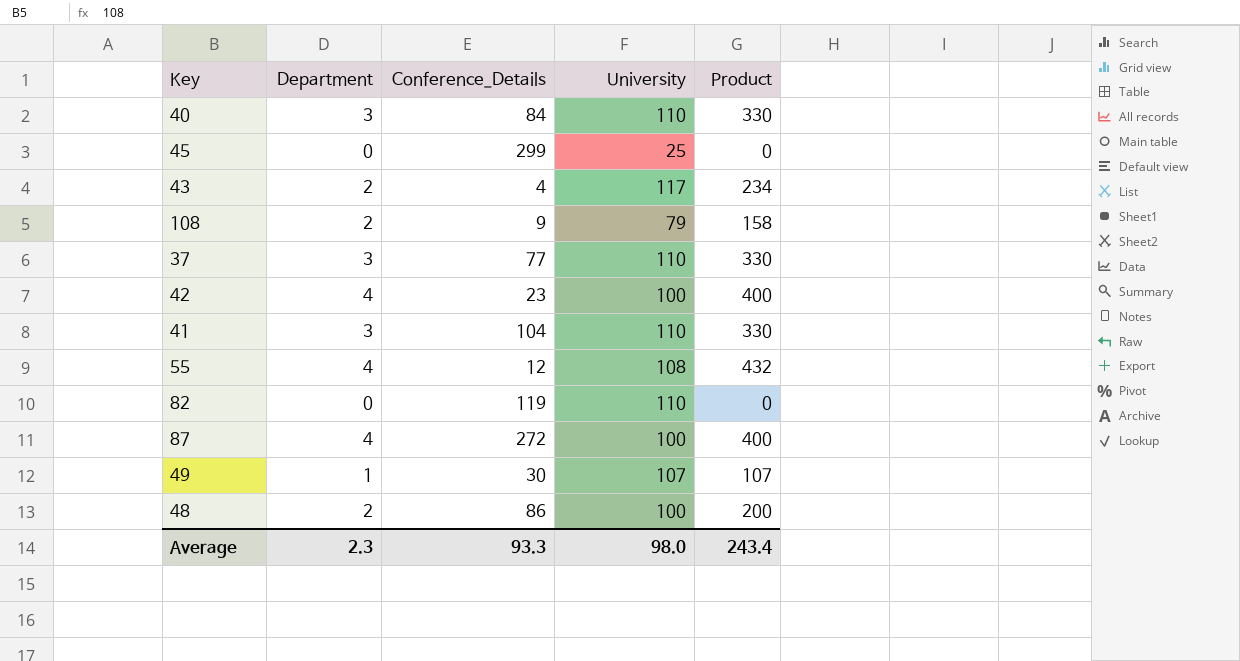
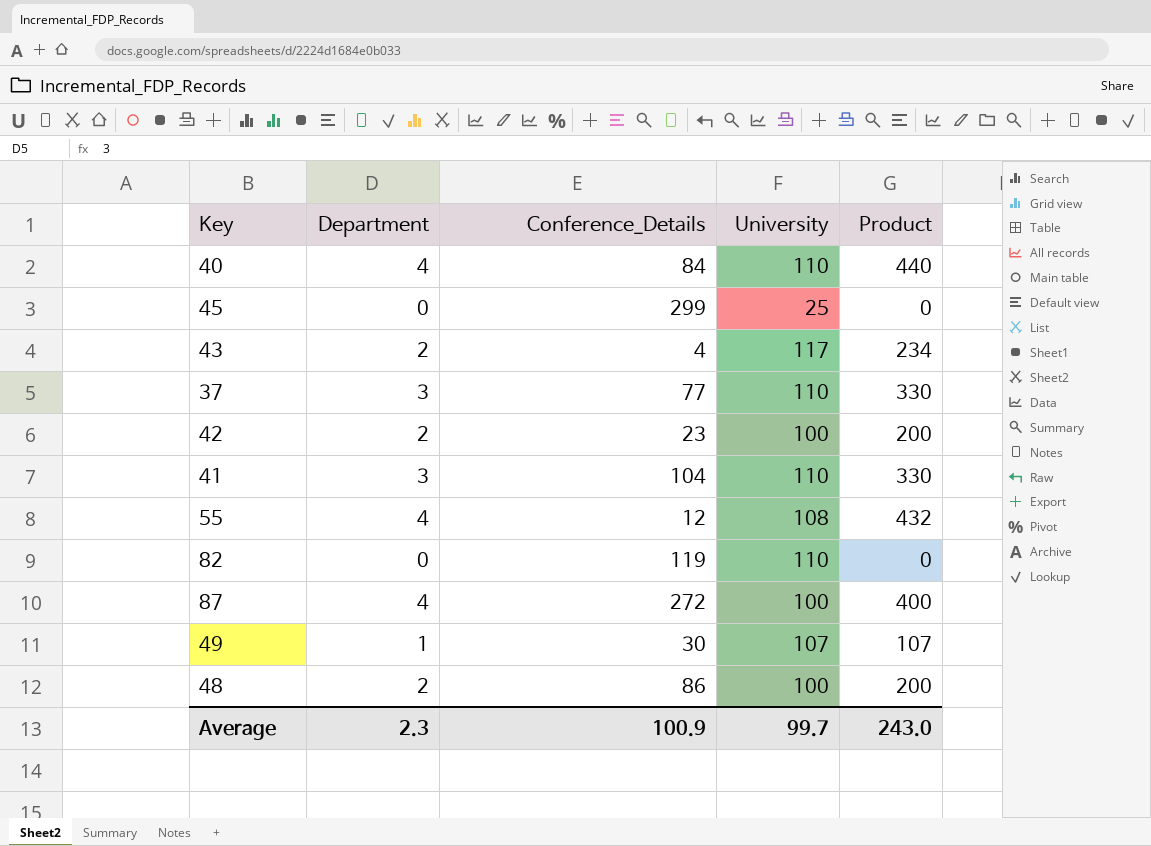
row 108: 2 | 9 | 79 | 158 -> none
40 | Department: 3 -> 4
40 | Product: 330 -> 440
42 | Department: 4 -> 2
42 | Product: 400 -> 200
Average | Conference_Details: 93.3 -> 100.9
Average | University: 98.0 -> 99.7
Average | Product: 243.4 -> 243.0

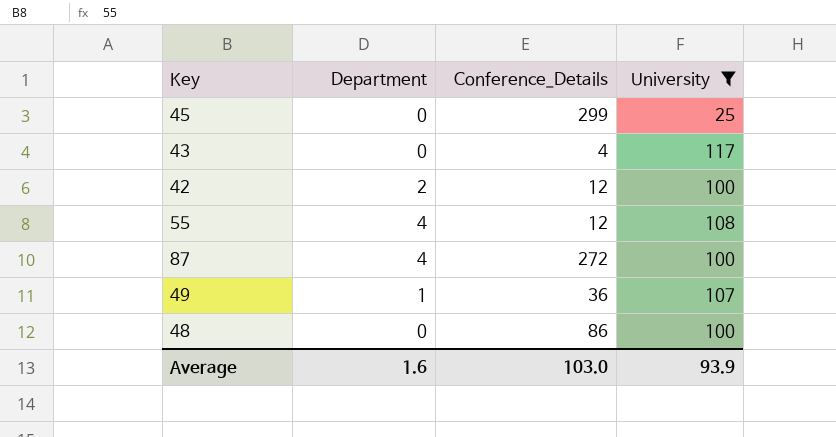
filter: none -> University != 110
column Product | formula: [Department] * [University] -> none
43 | Department: 2 -> 0
42 | Conference_Details: 23 -> 12
49 | Conference_Details: 30 -> 36
48 | Department: 2 -> 0
Average | Department: 2.3 -> 1.6
Average | Conference_Details: 100.9 -> 103.0
Average | University: 99.7 -> 93.9

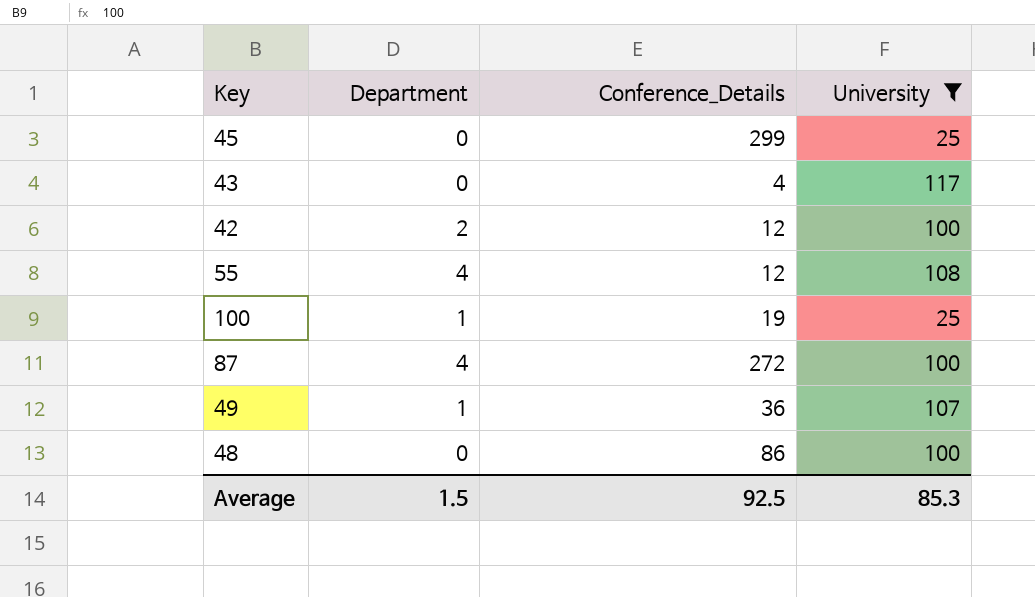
row 100: none -> 1 | 19 | 25
Average | Department: 1.6 -> 1.5
Average | Conference_Details: 103.0 -> 92.5
Average | University: 93.9 -> 85.3

